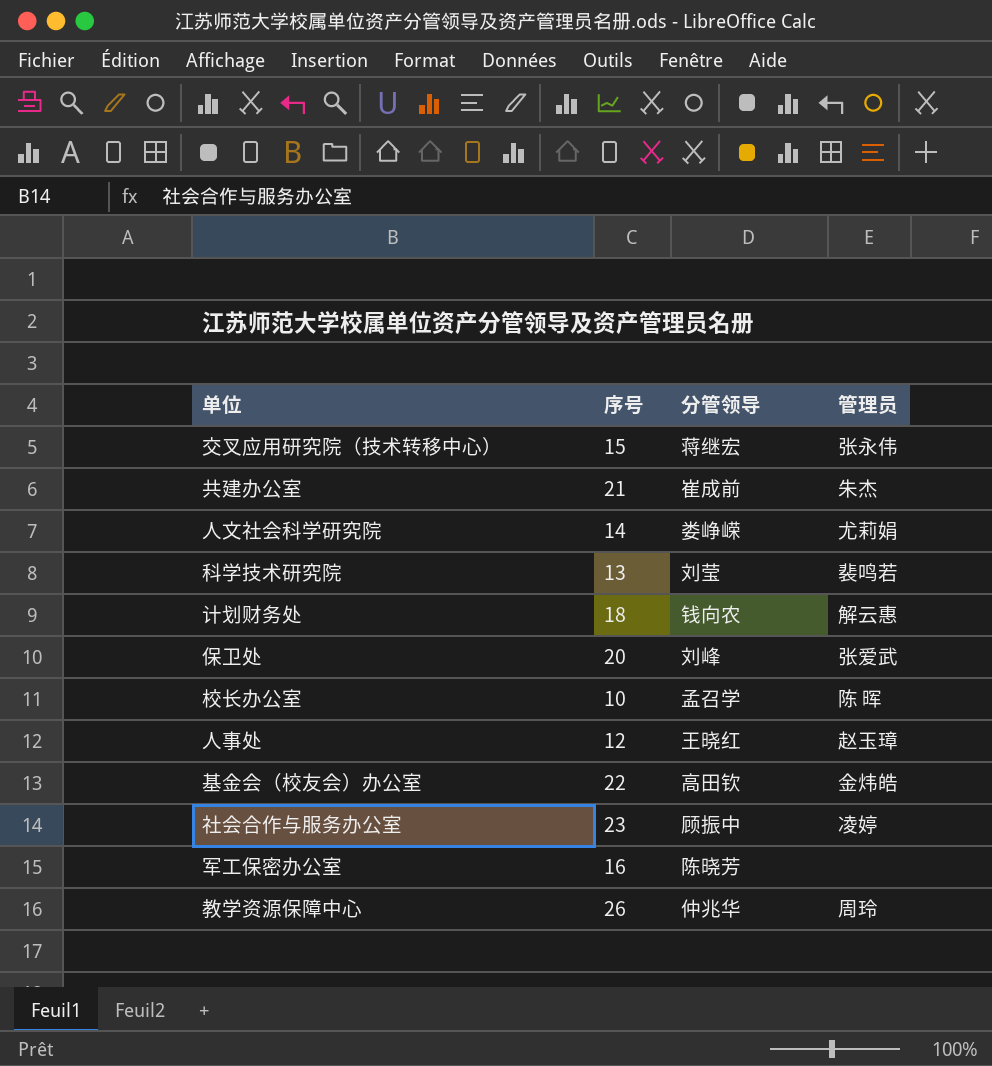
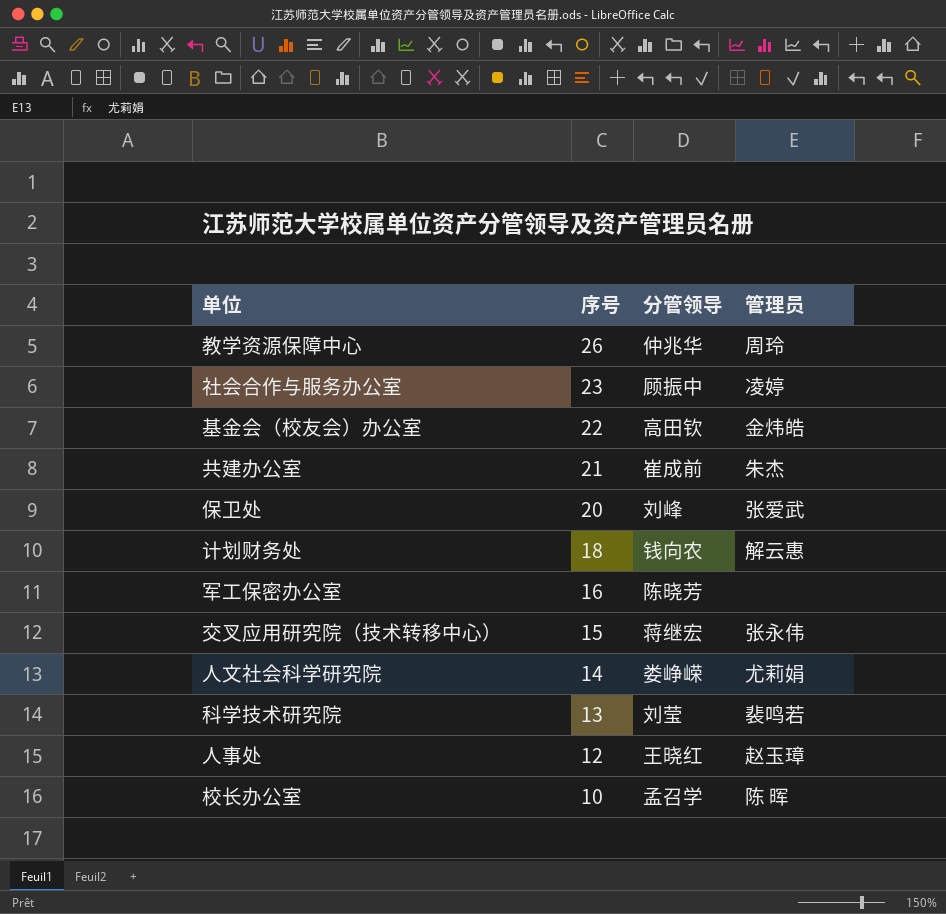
row order: none -> 序号 descending

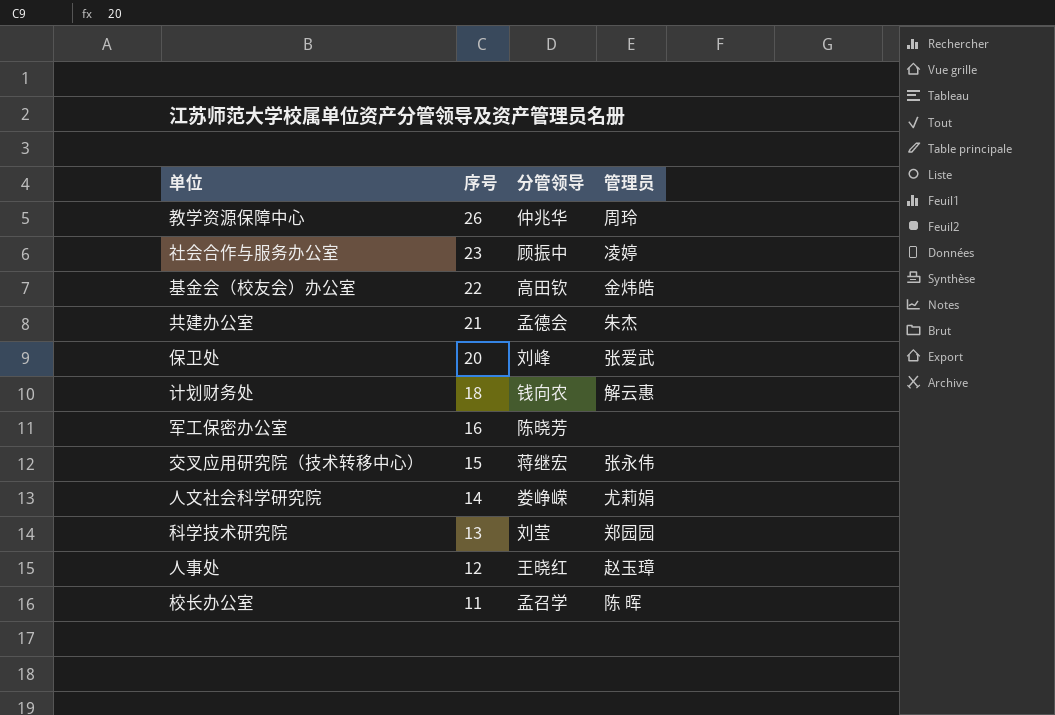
共建办公室 | 分管领导: 崔成前 -> 孟德会
科学技术研究院 | 管理员: 裴鸣若 -> 郑园园
校长办公室 | 序号: 10 -> 11

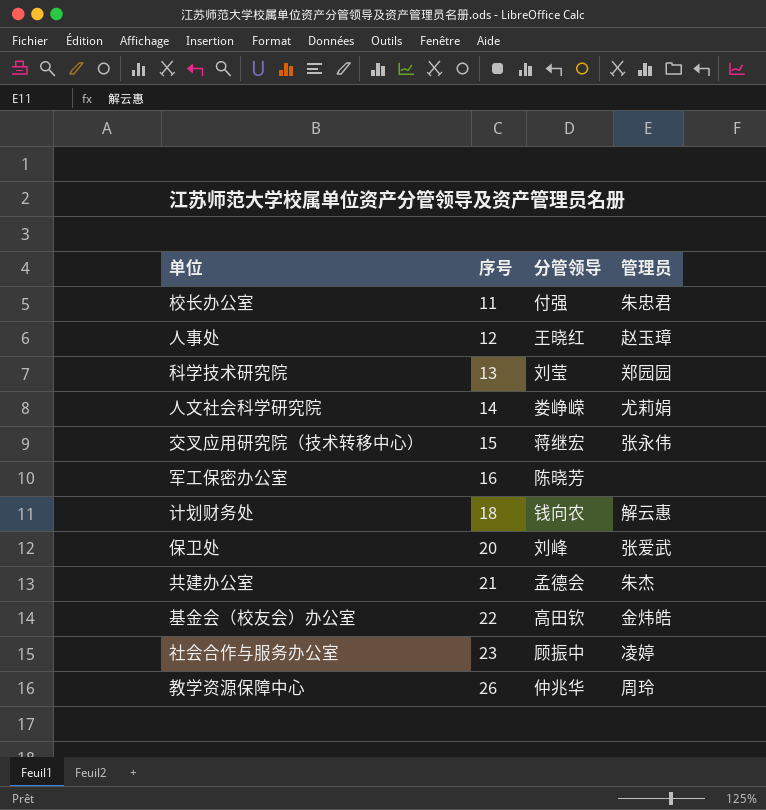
row order: 序号 descending -> 序号 ascending
校长办公室 | 分管领导: 孟召学 -> 付强
校长办公室 | 管理员: 陈 晖 -> 朱忠君

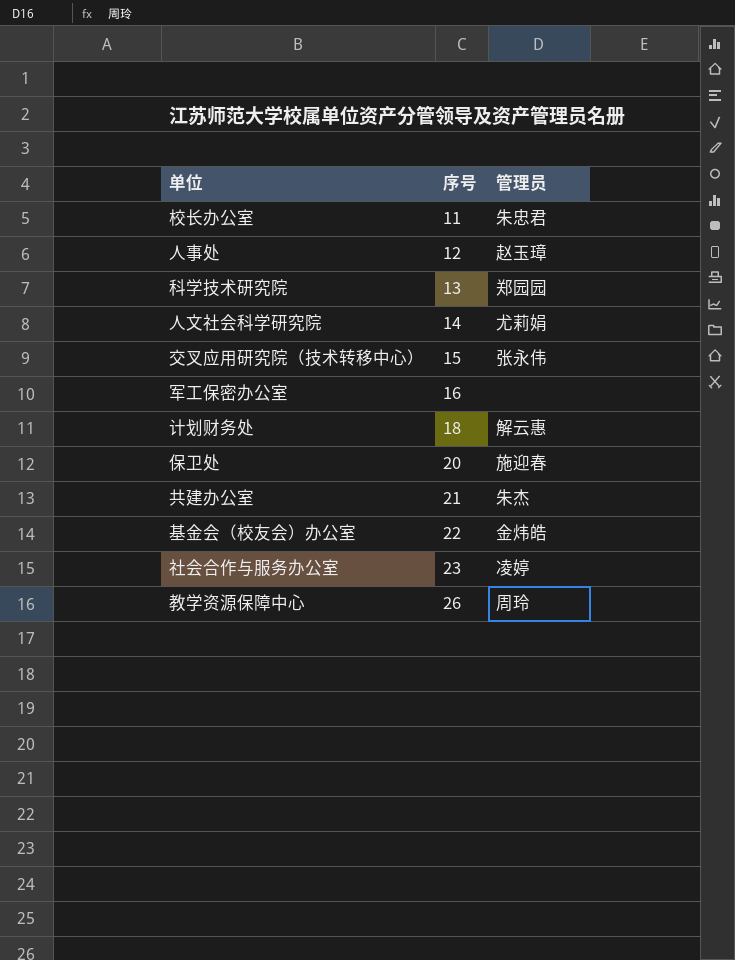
column 分管领导 | position: 3 -> none
保卫处 | 管理员: 张爱武 -> 施迎春

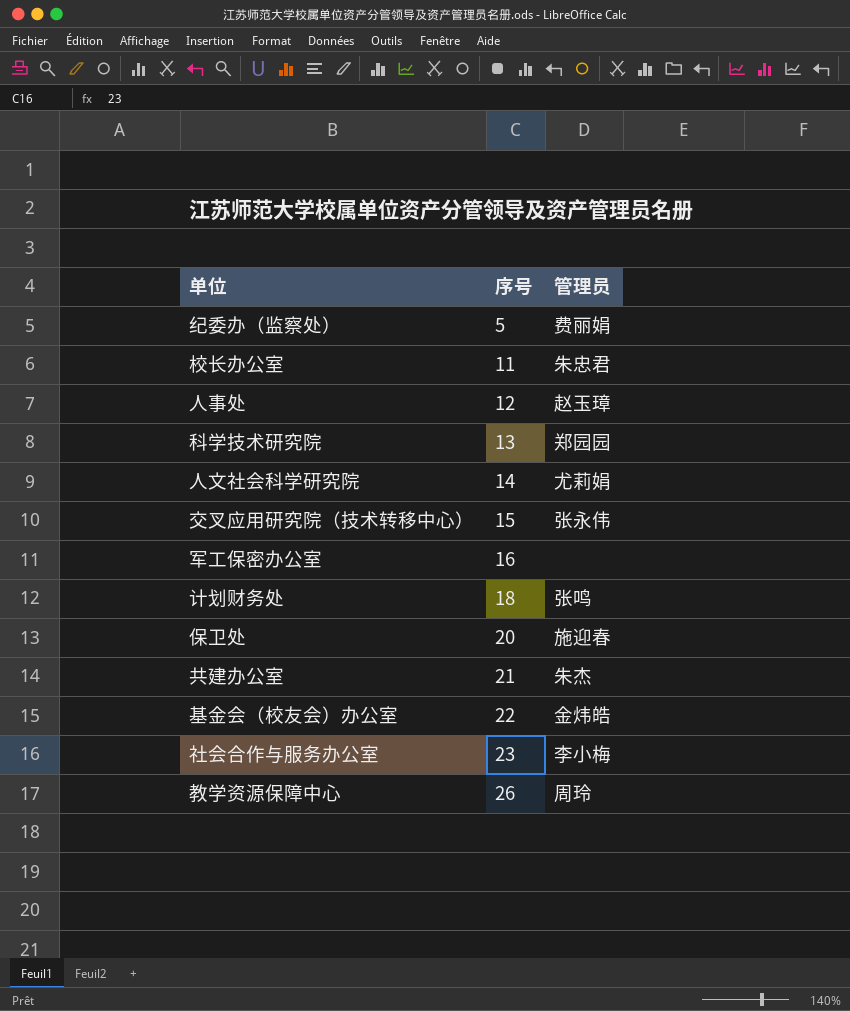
row 纪委办（监察处）: none -> 5 | 费丽娟
计划财务处 | 管理员: 解云惠 -> 张鸣
社会合作与服务办公室 | 管理员: 凌婷 -> 李小梅

